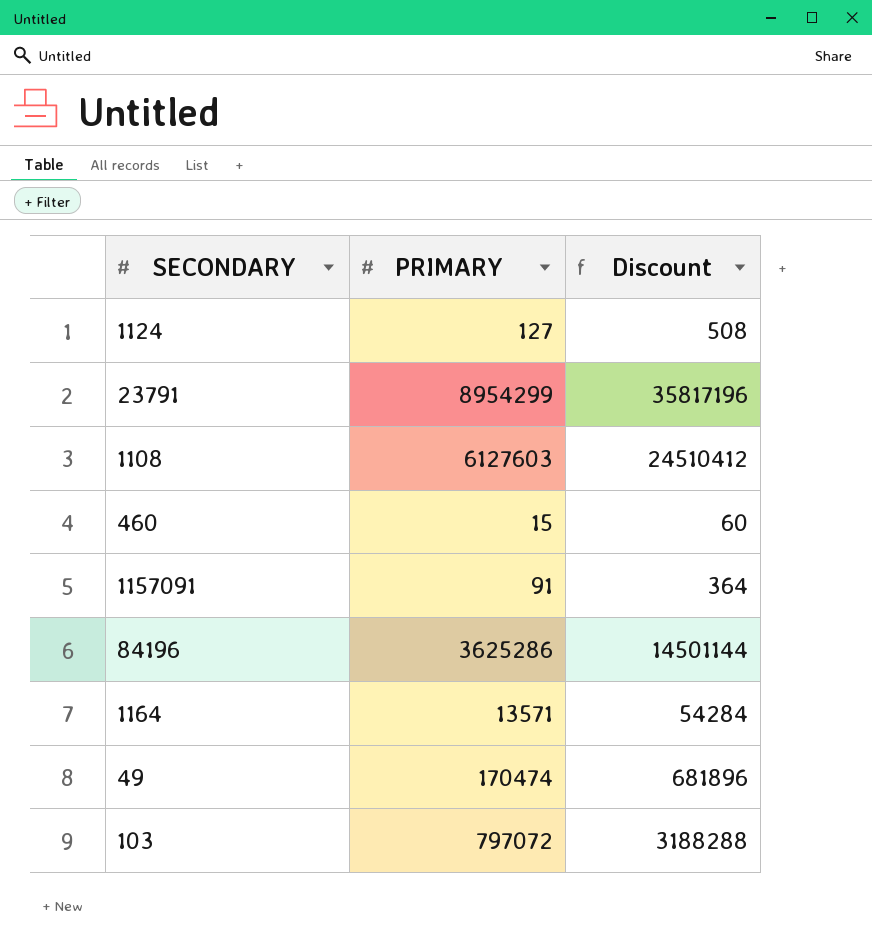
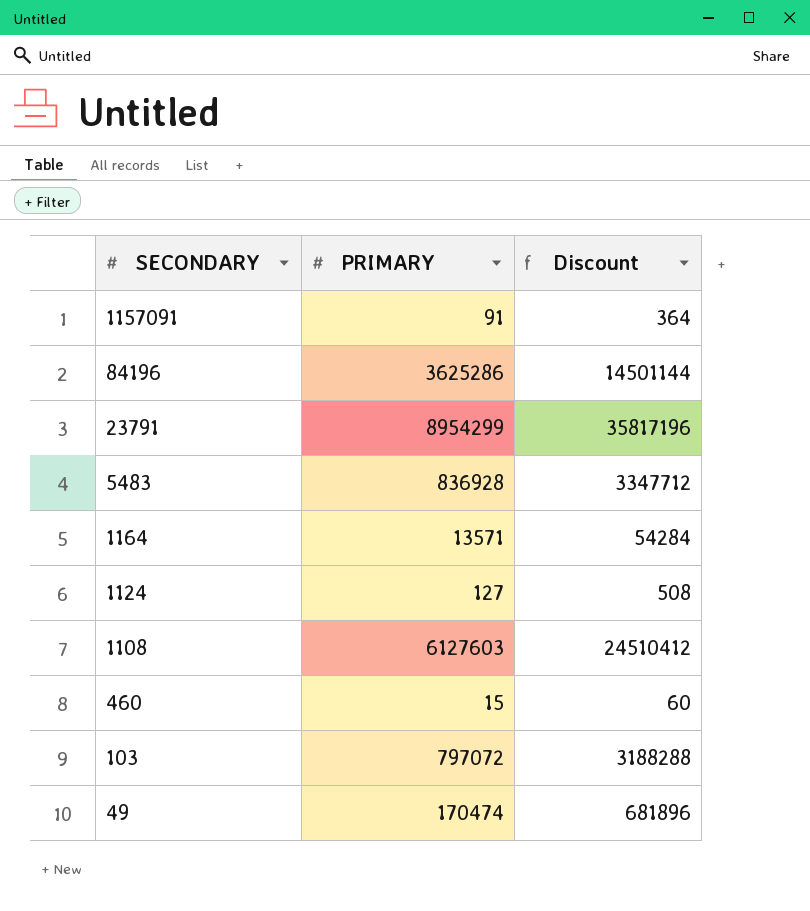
row order: none -> SECONDARY descending
row 5483: none -> 836928 | 3347712

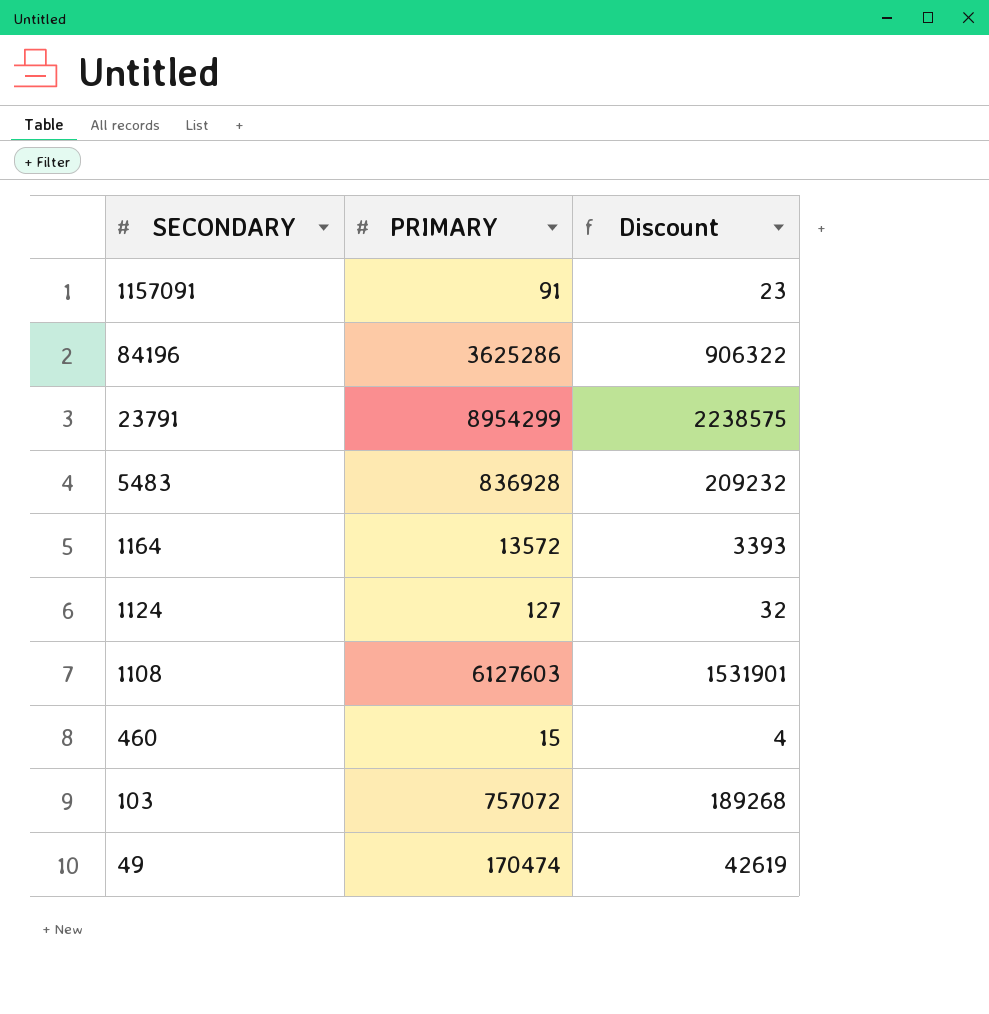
column Discount | formula: [PRIMARY] * 4 -> [PRIMARY] * 0.25
1164 | PRIMARY: 13571 -> 13572
103 | PRIMARY: 797072 -> 757072

